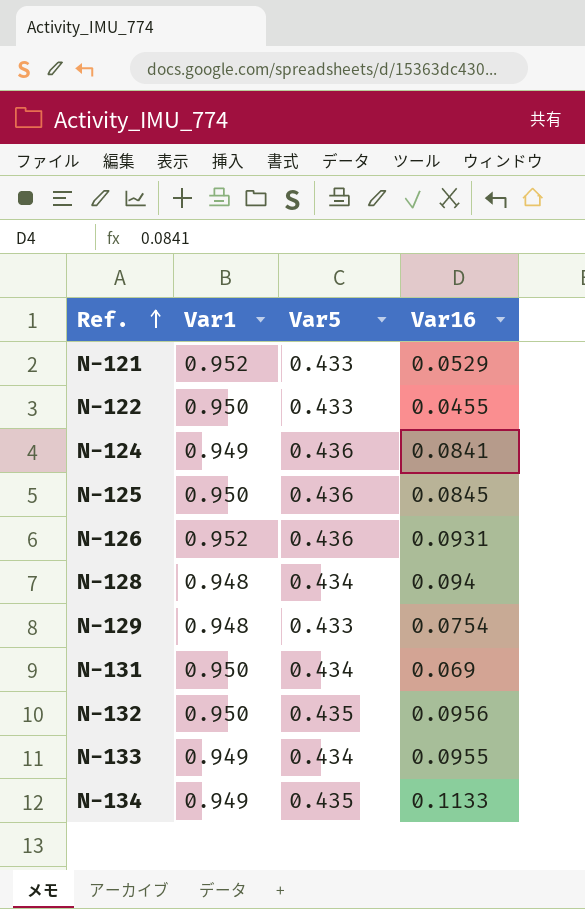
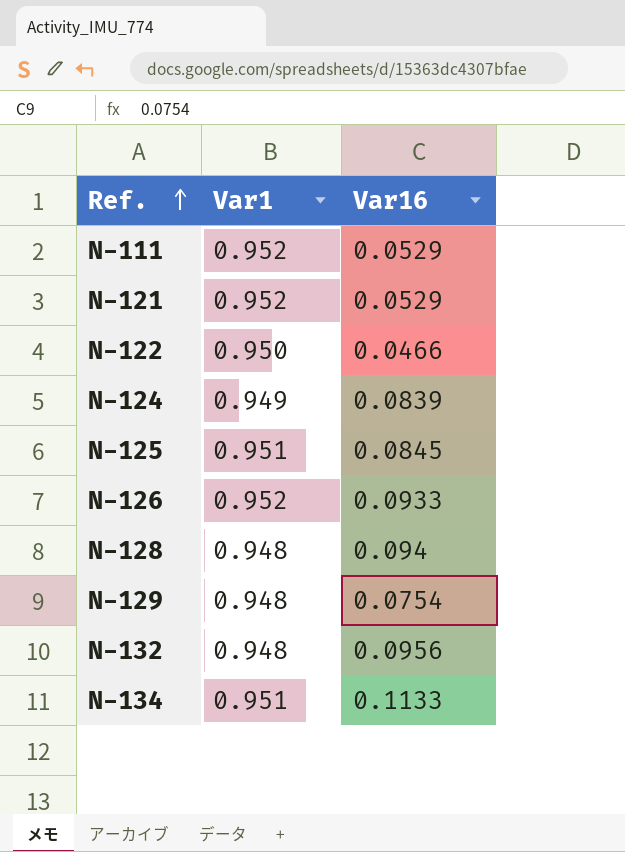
column Var5 | position: 3 -> none
row N-131: 0.950 | 0.434 | 0.069 -> none
row N-133: 0.949 | 0.434 | 0.0955 -> none
row N-111: none -> 0.952 | 0.0529
N-122 | Var16: 0.0455 -> 0.0466
N-124 | Var16: 0.0841 -> 0.0839
N-125 | Var1: 0.950 -> 0.951
N-126 | Var16: 0.0931 -> 0.0933
N-132 | Var1: 0.950 -> 0.948
N-134 | Var1: 0.949 -> 0.951

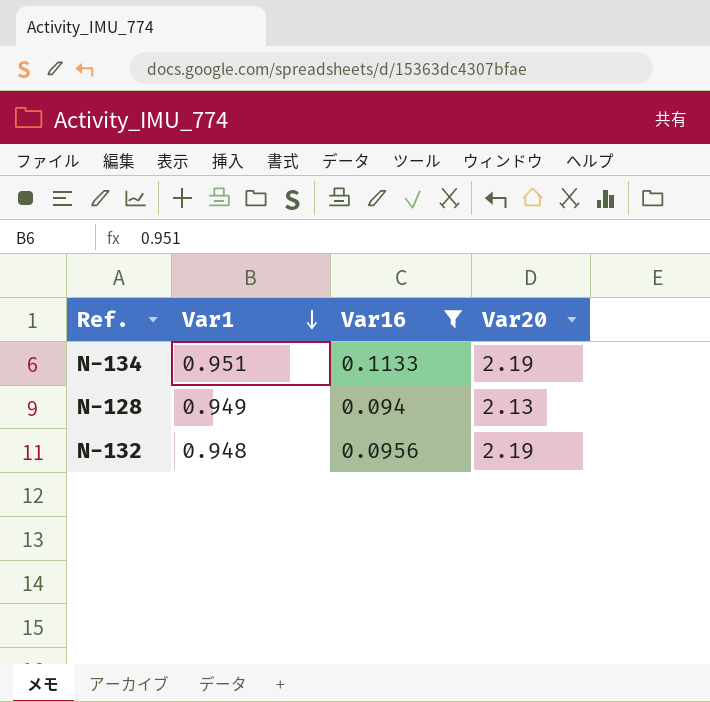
filter: none -> Var16 >= 0.094
row order: Ref. ascending -> Var1 descending
column Var20 | position: none -> 4
N-128 | Var1: 0.948 -> 0.949

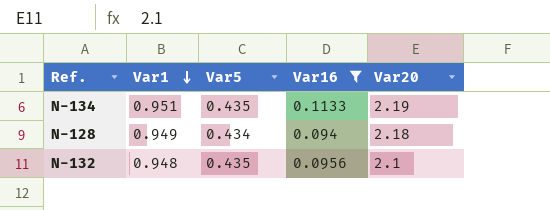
column Var5 | position: none -> 3
N-128 | Var20: 2.13 -> 2.18
N-132 | Var20: 2.19 -> 2.1

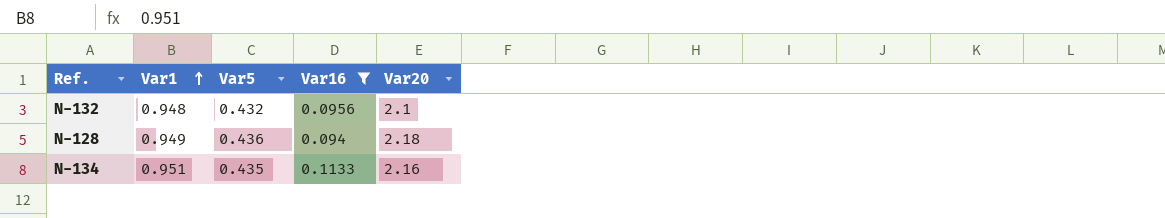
row order: Var1 descending -> Var1 ascending
N-132 | Var5: 0.435 -> 0.432
N-128 | Var5: 0.434 -> 0.436
N-134 | Var20: 2.19 -> 2.16

